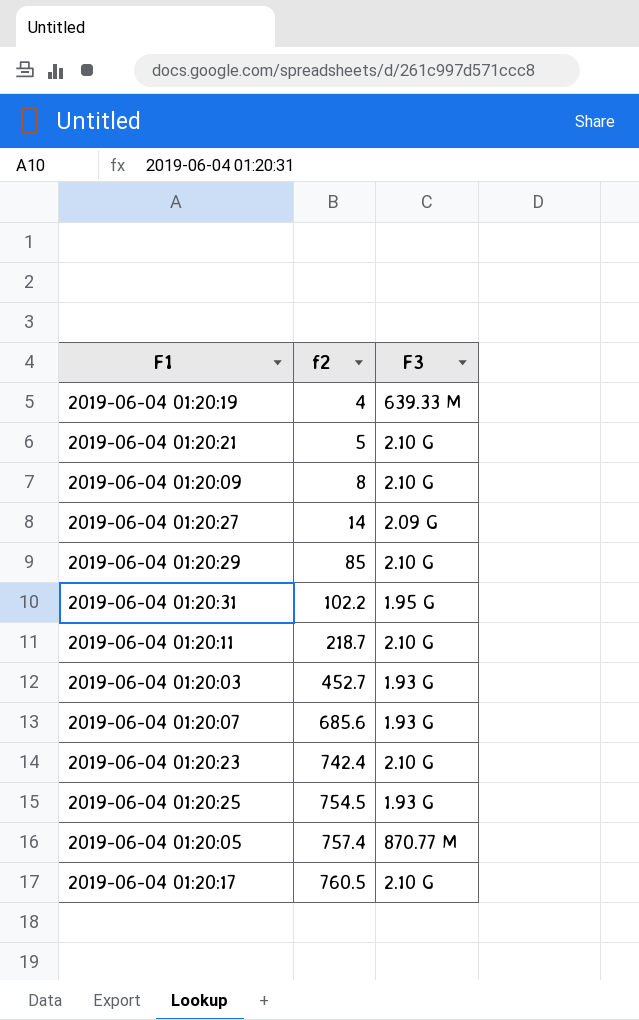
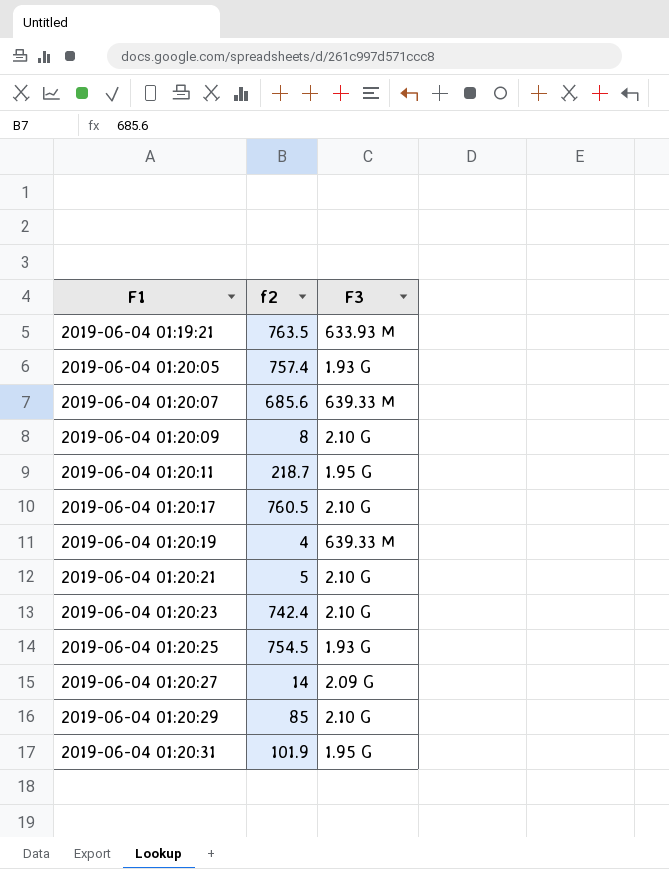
row order: f2 ascending -> F1 ascending
row 2019-06-04 01:20:03: 452.7 | 1.93 G -> none
row 2019-06-04 01:19:21: none -> 763.5 | 633.93 M
2019-06-04 01:20:05 | F3: 870.77 M -> 1.93 G
2019-06-04 01:20:07 | F3: 1.93 G -> 639.33 M
2019-06-04 01:20:11 | F3: 2.10 G -> 1.95 G
2019-06-04 01:20:31 | f2: 102.2 -> 101.9

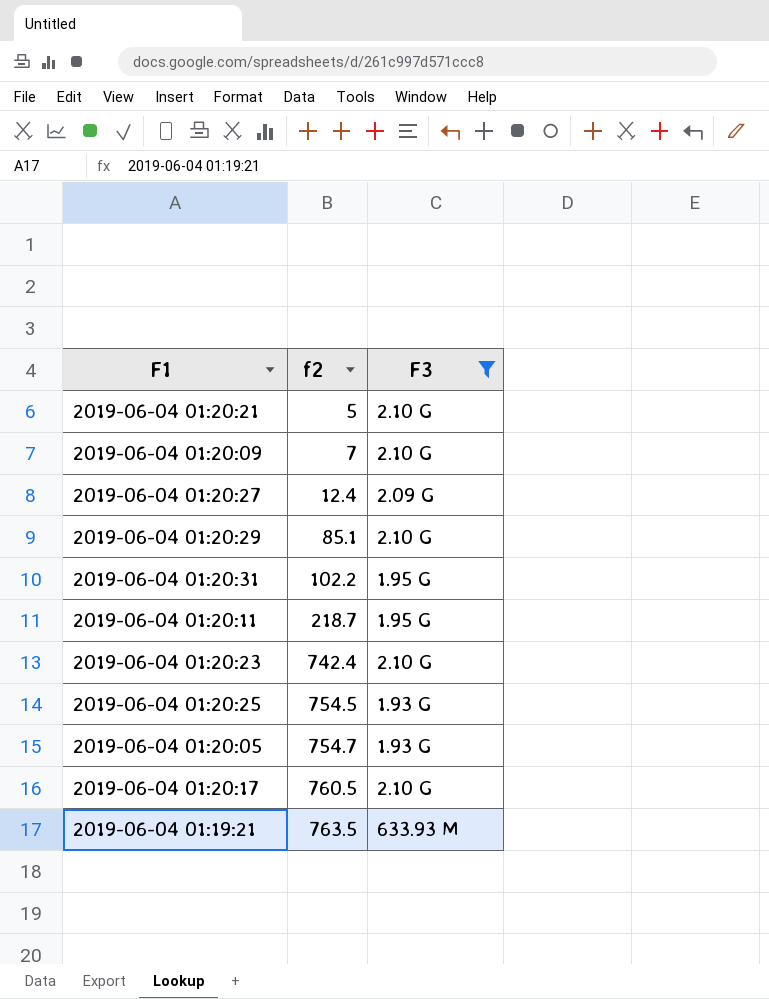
filter: none -> F3 != 639.33 M
row order: F1 ascending -> f2 ascending
2019-06-04 01:20:09 | f2: 8 -> 7
2019-06-04 01:20:27 | f2: 14 -> 12.4
2019-06-04 01:20:29 | f2: 85 -> 85.1
2019-06-04 01:20:31 | f2: 101.9 -> 102.2
2019-06-04 01:20:05 | f2: 757.4 -> 754.7

